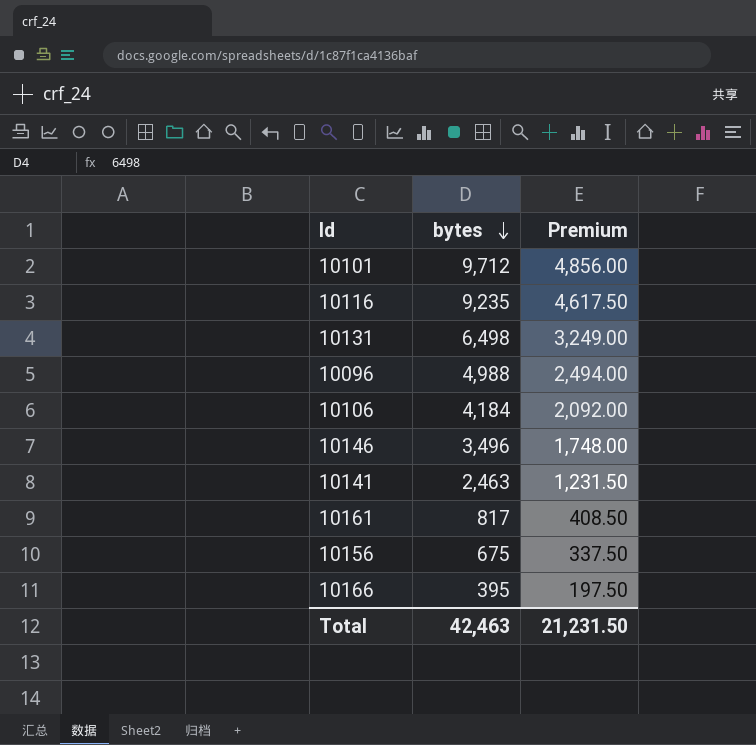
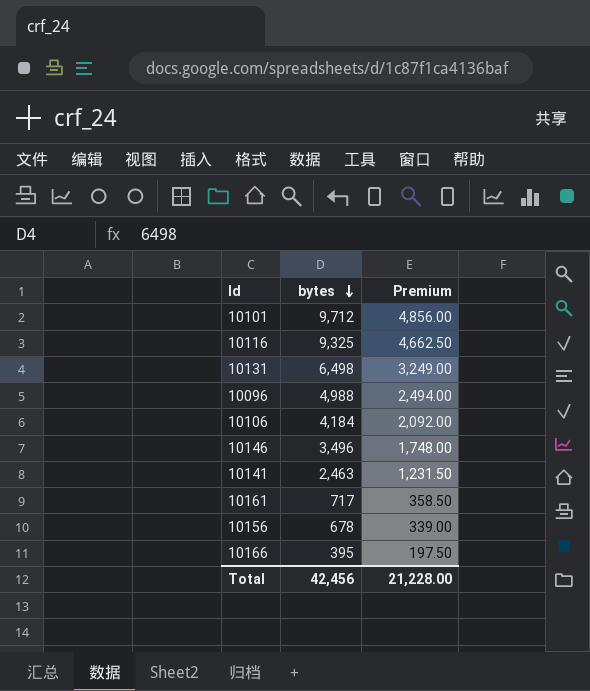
10116 | bytes: 9,235 -> 9,325
10116 | Premium: 4,617.50 -> 4,662.50
10161 | bytes: 817 -> 717
10161 | Premium: 408.50 -> 358.50
10156 | bytes: 675 -> 678
10156 | Premium: 337.50 -> 339.00
Total | bytes: 42,463 -> 42,456
Total | Premium: 21,231.50 -> 21,228.00

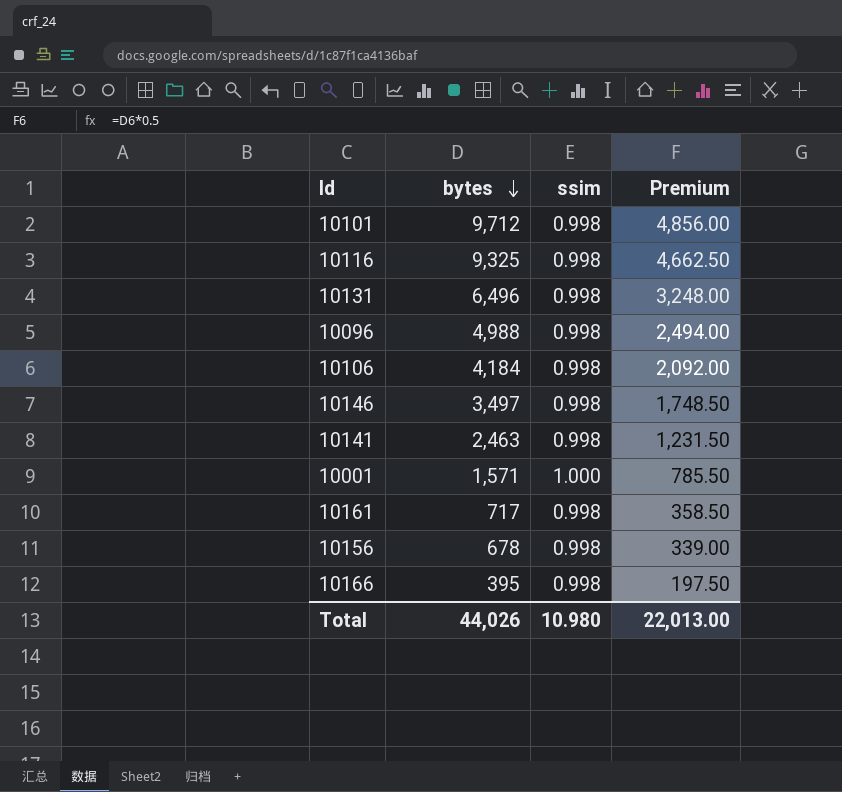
column ssim | position: none -> 3
10131 | bytes: 6,498 -> 6,496
10131 | Premium: 3,249.00 -> 3,248.00
10146 | bytes: 3,496 -> 3,497
10146 | Premium: 1,748.00 -> 1,748.50
row 10001: none -> 1,571 | 1.000 | 785.50
Total | bytes: 42,456 -> 44,026
Total | Premium: 21,228.00 -> 22,013.00

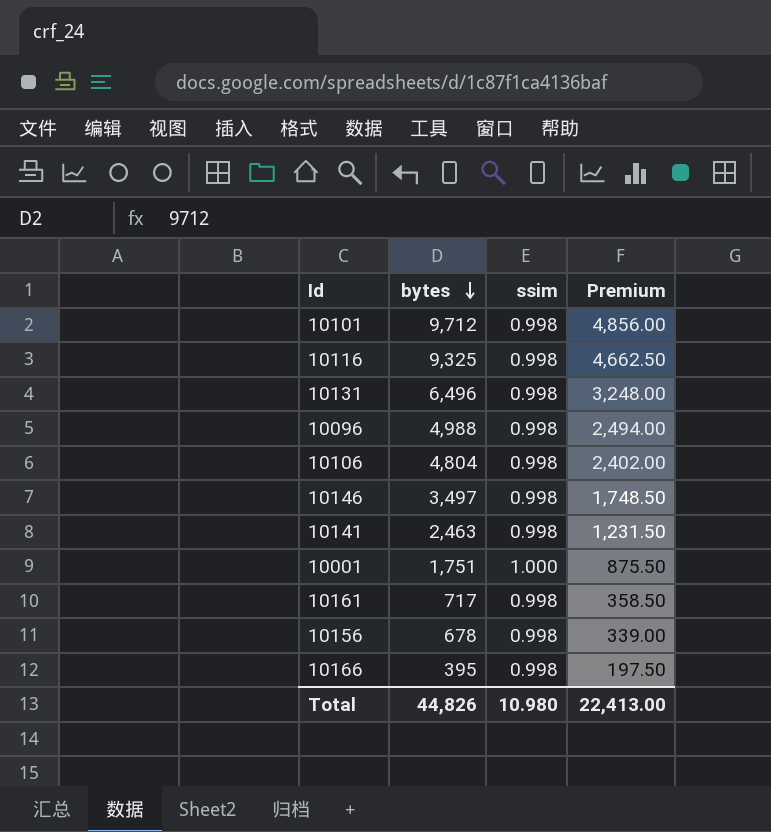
10106 | bytes: 4,184 -> 4,804
10106 | Premium: 2,092.00 -> 2,402.00
10001 | bytes: 1,571 -> 1,751
10001 | Premium: 785.50 -> 875.50
Total | bytes: 44,026 -> 44,826
Total | Premium: 22,013.00 -> 22,413.00

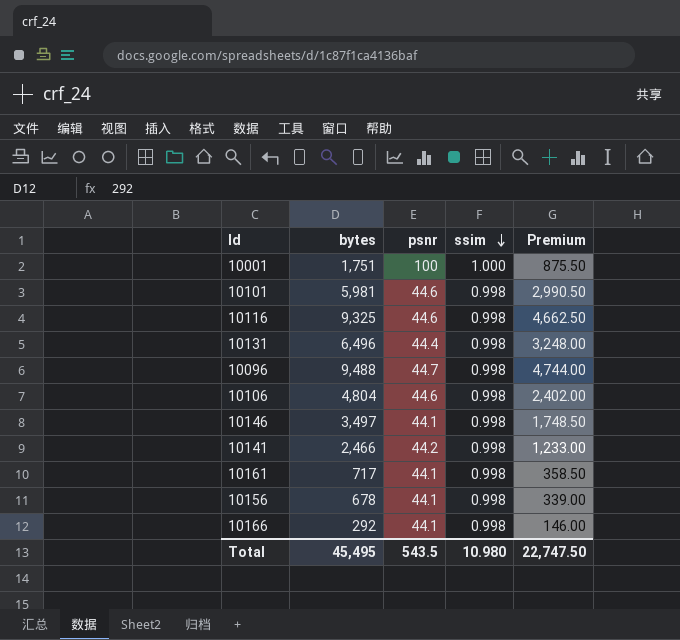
row order: bytes descending -> ssim descending
column psnr | position: none -> 3
10101 | bytes: 9,712 -> 5,981
10101 | Premium: 4,856.00 -> 2,990.50
10096 | bytes: 4,988 -> 9,488
10096 | Premium: 2,494.00 -> 4,744.00
10141 | bytes: 2,463 -> 2,466
10141 | Premium: 1,231.50 -> 1,233.00
10166 | bytes: 395 -> 292
10166 | Premium: 197.50 -> 146.00
Total | bytes: 44,826 -> 45,495
Total | Premium: 22,413.00 -> 22,747.50

